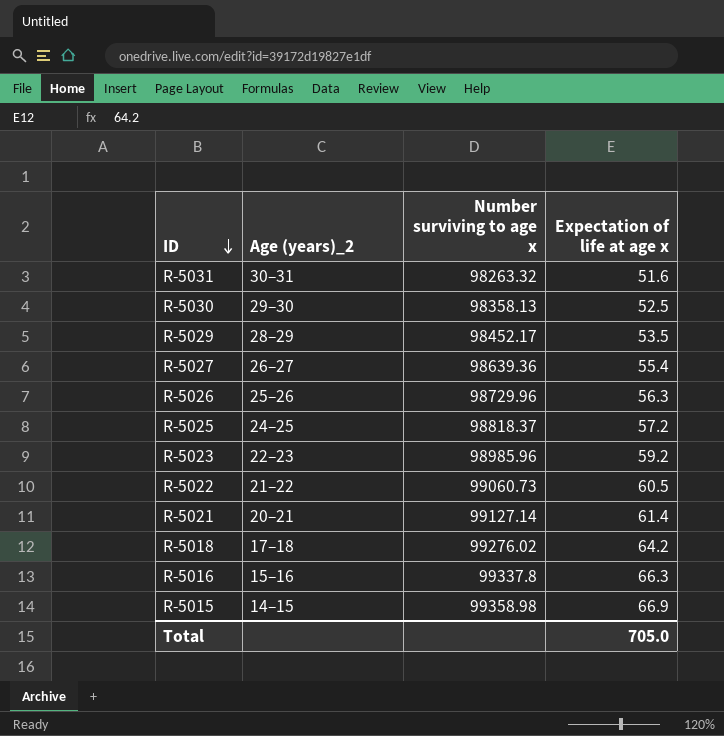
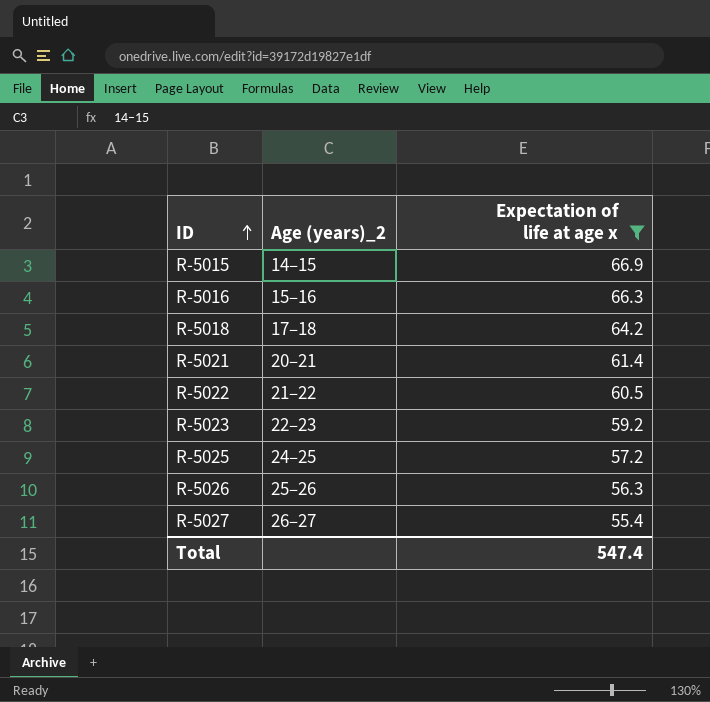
filter: none -> Expectation of life at age x >= 55.4
row order: ID descending -> ID ascending
column Number surviving to age x | position: 3 -> none
Total | Expectation of life at age x: 705.0 -> 547.4

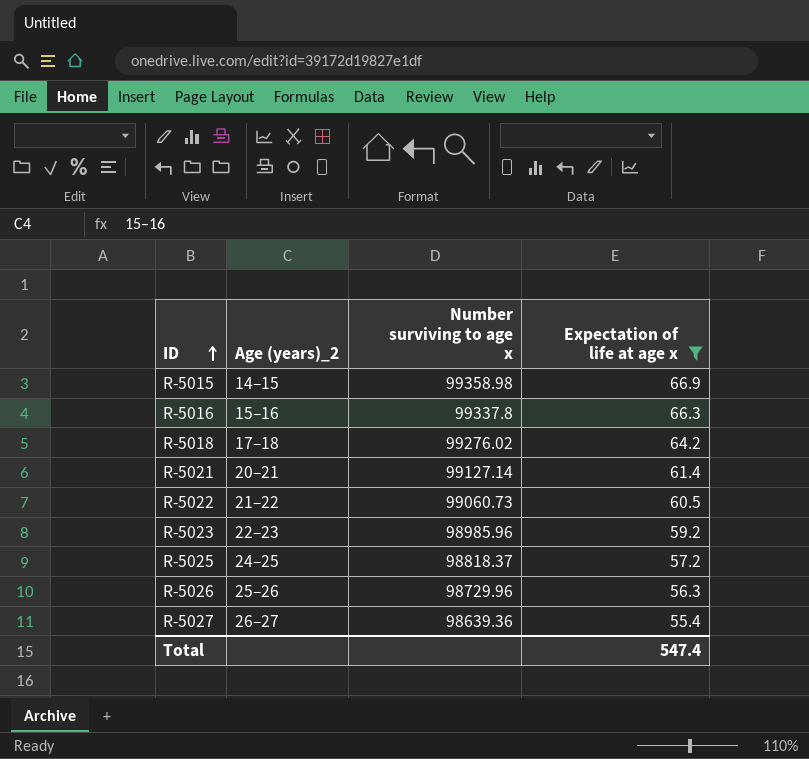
column Number surviving to age x | position: none -> 3

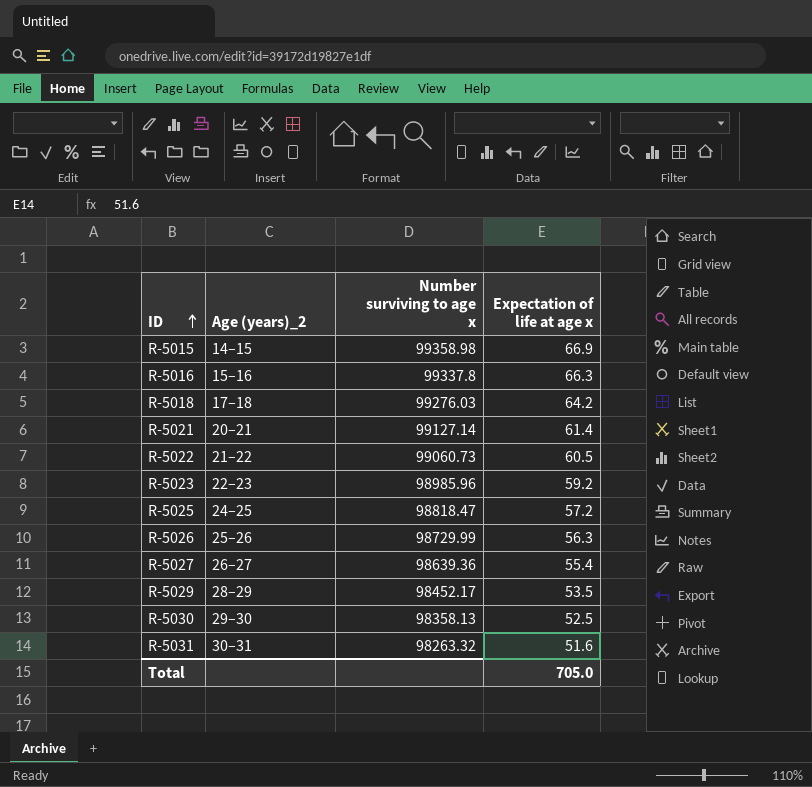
filter: Expectation of life at age x >= 55.4 -> none
R-5018 | Number surviving to age x: 99276.02 -> 99276.03
R-5025 | Number surviving to age x: 98818.37 -> 98818.47
R-5026 | Number surviving to age x: 98729.96 -> 98729.99
Total | Expectation of life at age x: 547.4 -> 705.0

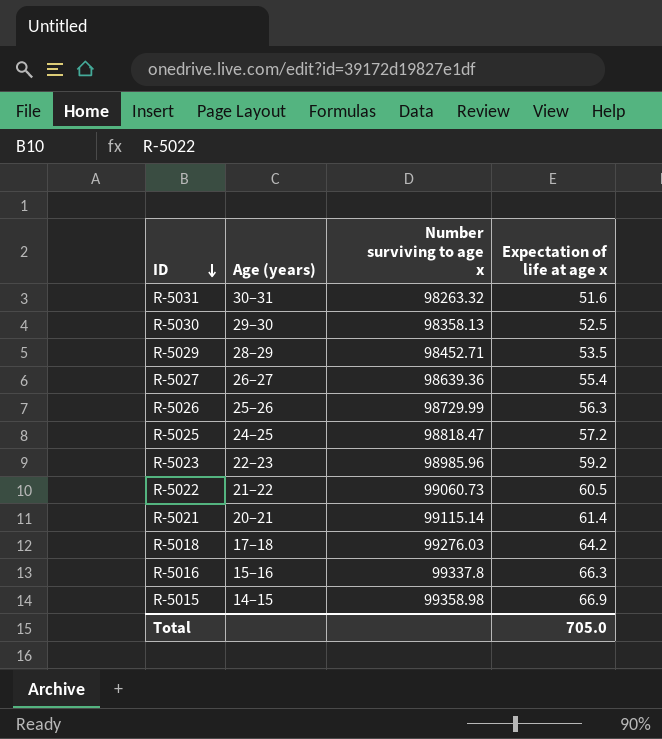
row order: ID ascending -> ID descending
column name: Age (years)_2 -> Age (years)
R-5029 | Number surviving to age x: 98452.17 -> 98452.71
R-5021 | Number surviving to age x: 99127.14 -> 99115.14

